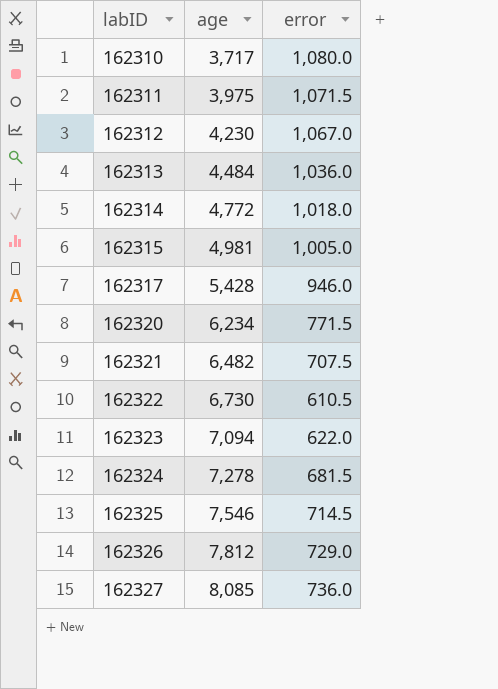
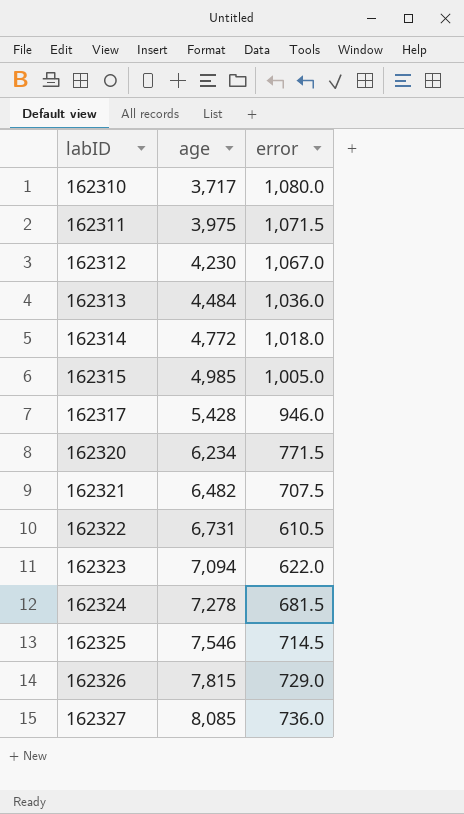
162315 | age: 4,981 -> 4,985
162322 | age: 6,730 -> 6,731
162326 | age: 7,812 -> 7,815

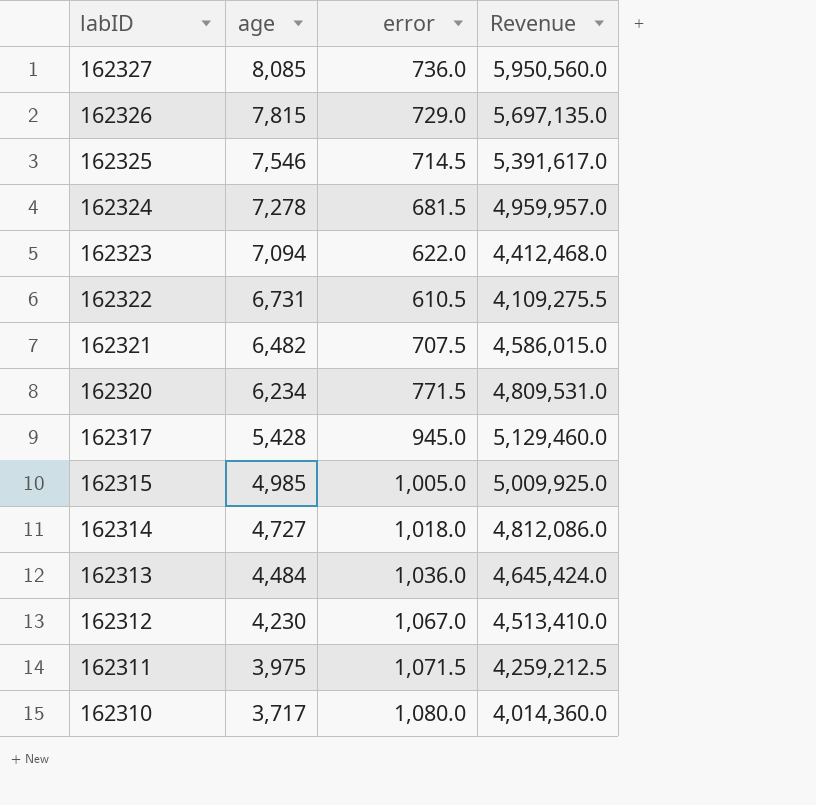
row order: labID ascending -> labID descending
column Revenue | formula: none -> [age] * [error]
162317 | error: 946.0 -> 945.0
162314 | age: 4,772 -> 4,727

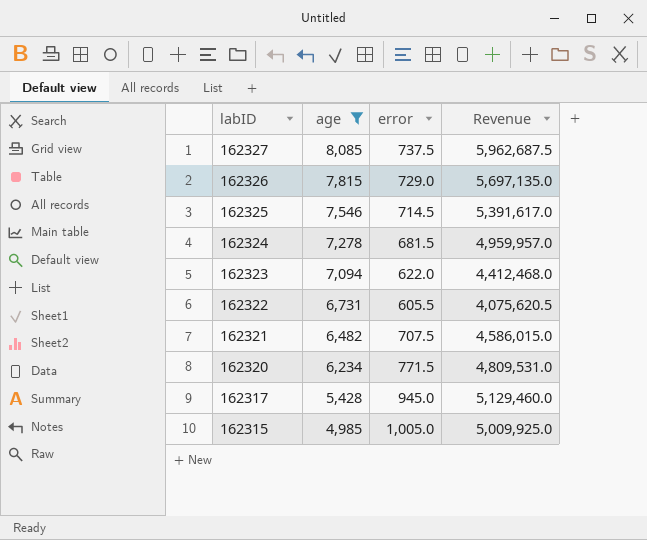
filter: none -> age >= 4,985
162327 | error: 736.0 -> 737.5
162327 | Revenue: 5,950,560.0 -> 5,962,687.5
162322 | error: 610.5 -> 605.5
162322 | Revenue: 4,109,275.5 -> 4,075,620.5

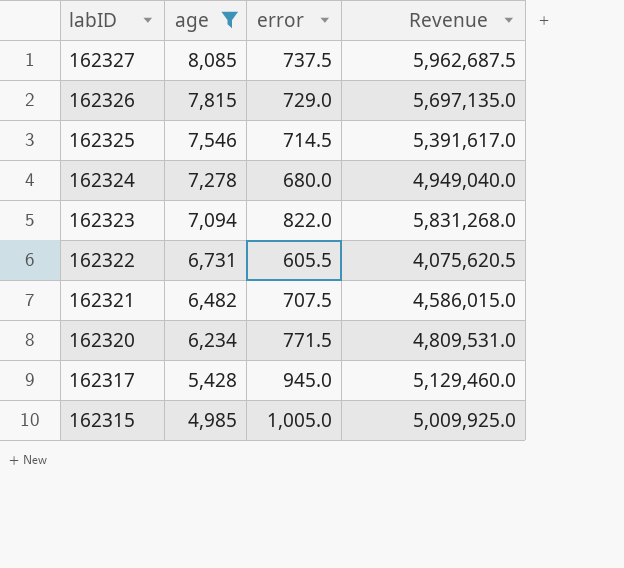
162324 | error: 681.5 -> 680.0
162324 | Revenue: 4,959,957.0 -> 4,949,040.0
162323 | error: 622.0 -> 822.0
162323 | Revenue: 4,412,468.0 -> 5,831,268.0

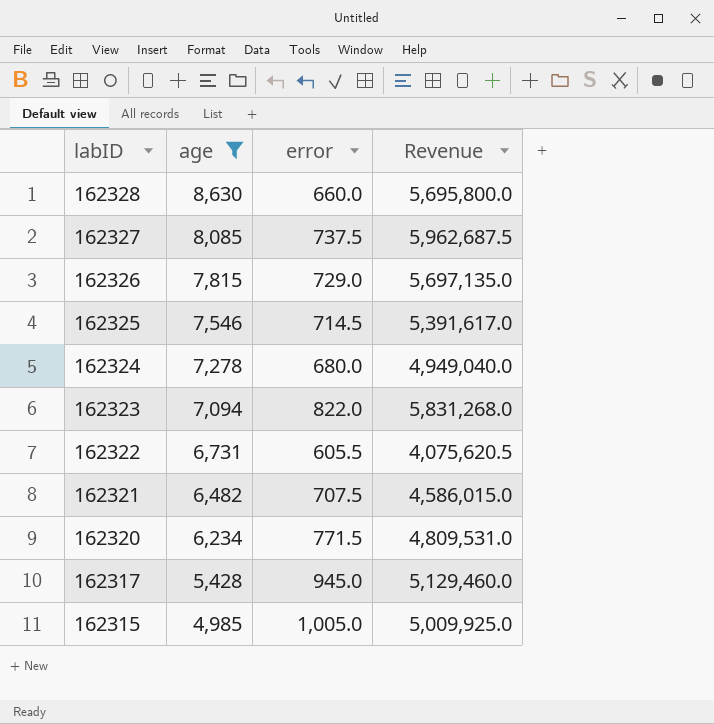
row 162328: none -> 8,630 | 660.0 | 5,695,800.0

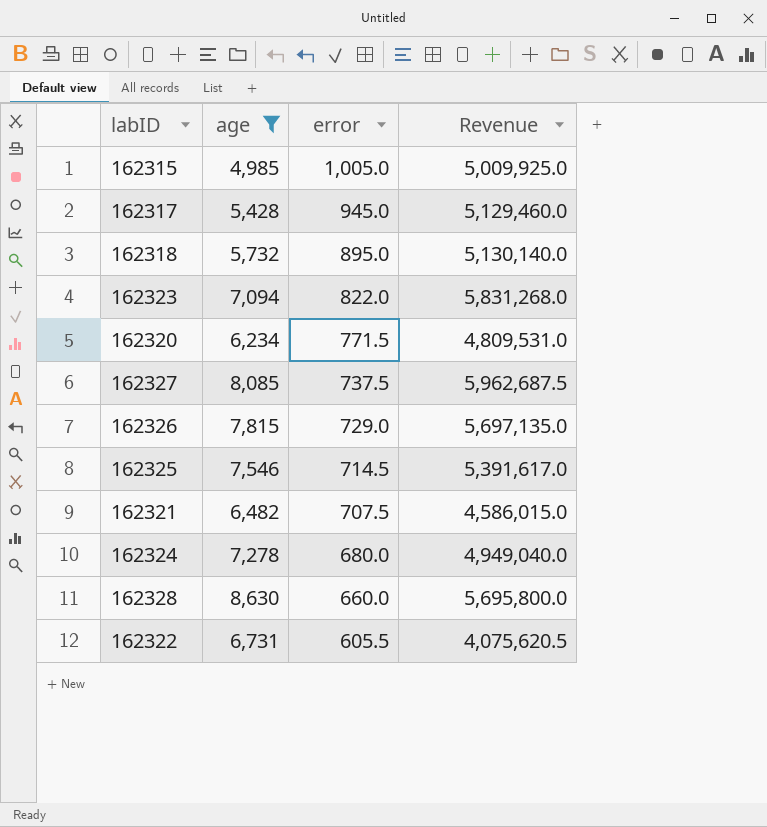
row order: labID descending -> error descending
row 162318: none -> 5,732 | 895.0 | 5,130,140.0

